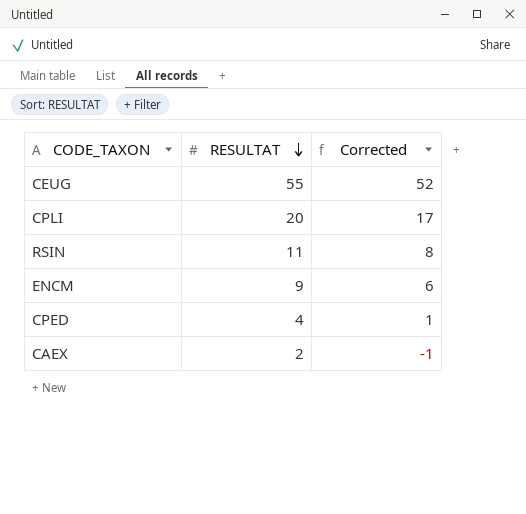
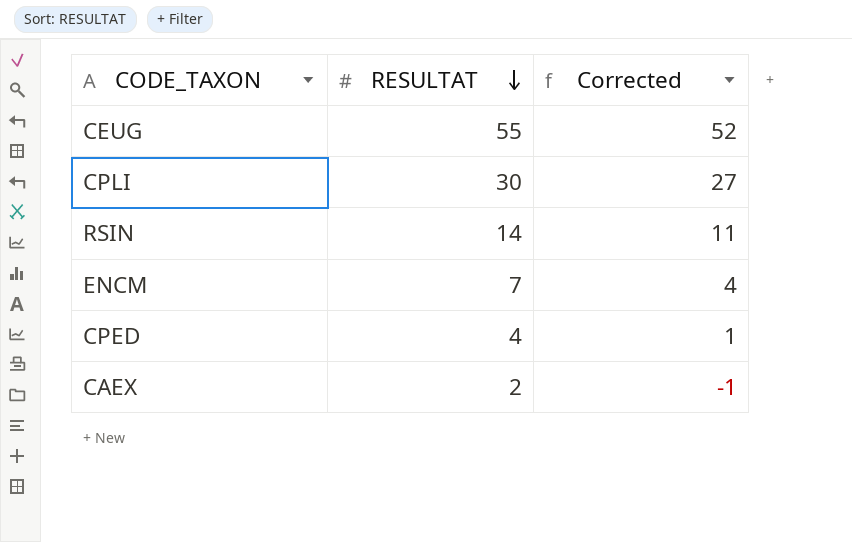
CPLI | RESULTAT: 20 -> 30
CPLI | Corrected: 17 -> 27
RSIN | RESULTAT: 11 -> 14
RSIN | Corrected: 8 -> 11
ENCM | RESULTAT: 9 -> 7
ENCM | Corrected: 6 -> 4

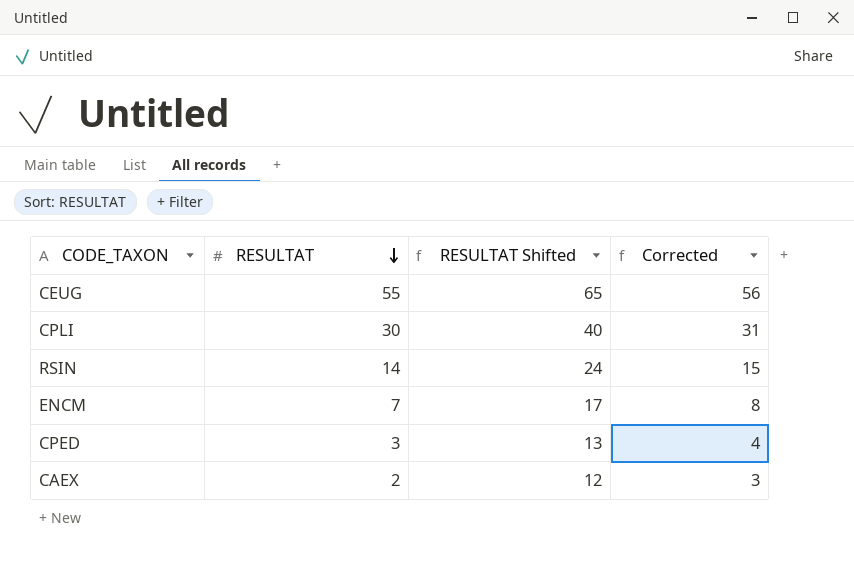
column RESULTAT Shifted | formula: none -> [RESULTAT] + 10
column Corrected | formula: [RESULTAT] - 3 -> [RESULTAT] + 1
CPED | RESULTAT: 4 -> 3

